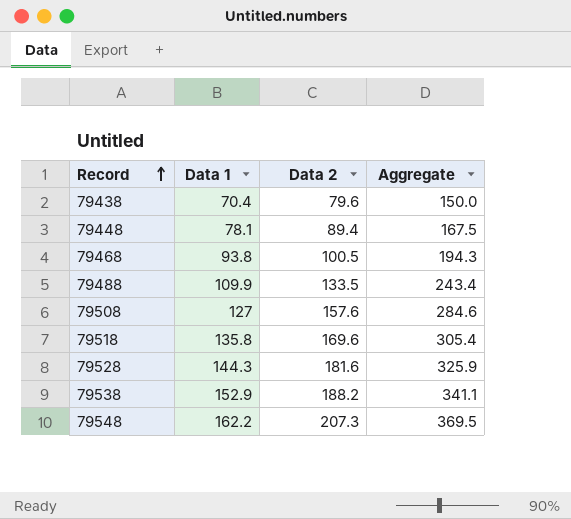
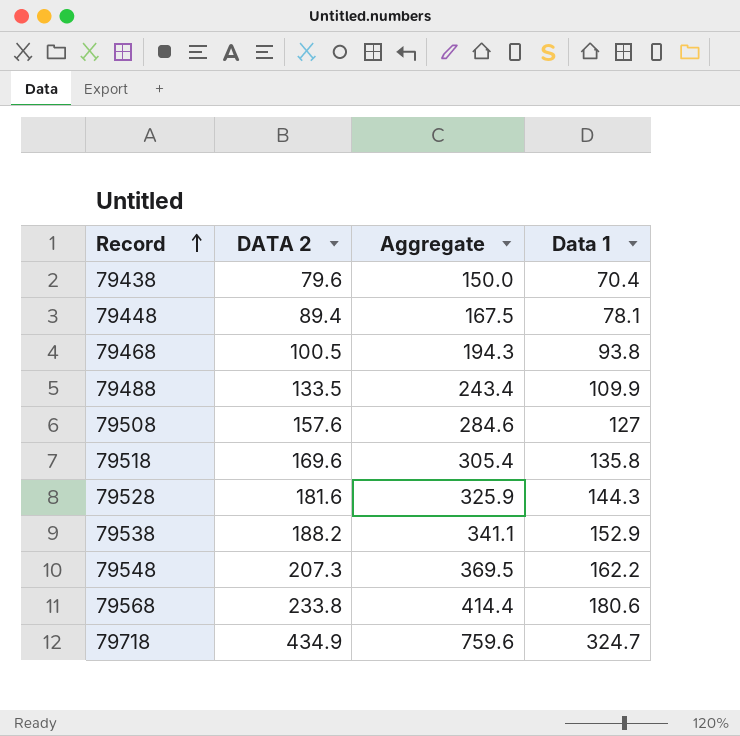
column name: Data 2 -> DATA 2
column Data 1 | position: 2 -> 4
row 79568: none -> 233.8 | 414.4 | 180.6
row 79718: none -> 434.9 | 759.6 | 324.7

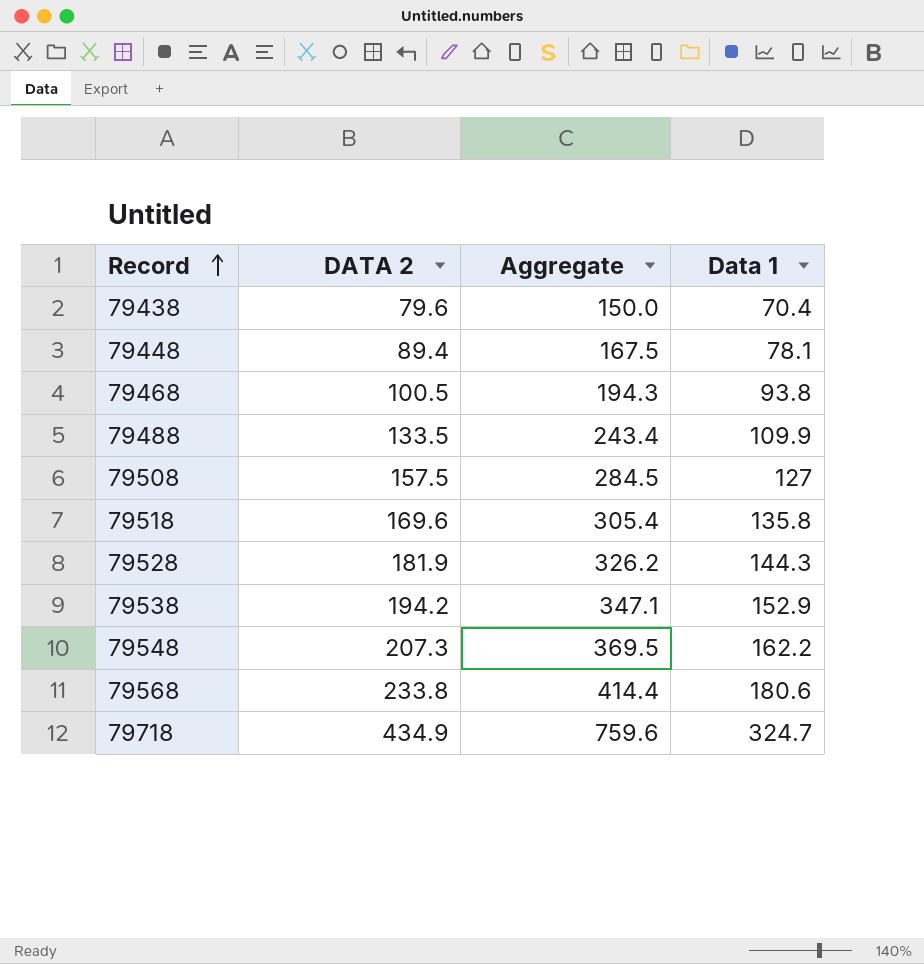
79508 | DATA 2: 157.6 -> 157.5
79508 | Aggregate: 284.6 -> 284.5
79528 | DATA 2: 181.6 -> 181.9
79528 | Aggregate: 325.9 -> 326.2
79538 | DATA 2: 188.2 -> 194.2
79538 | Aggregate: 341.1 -> 347.1

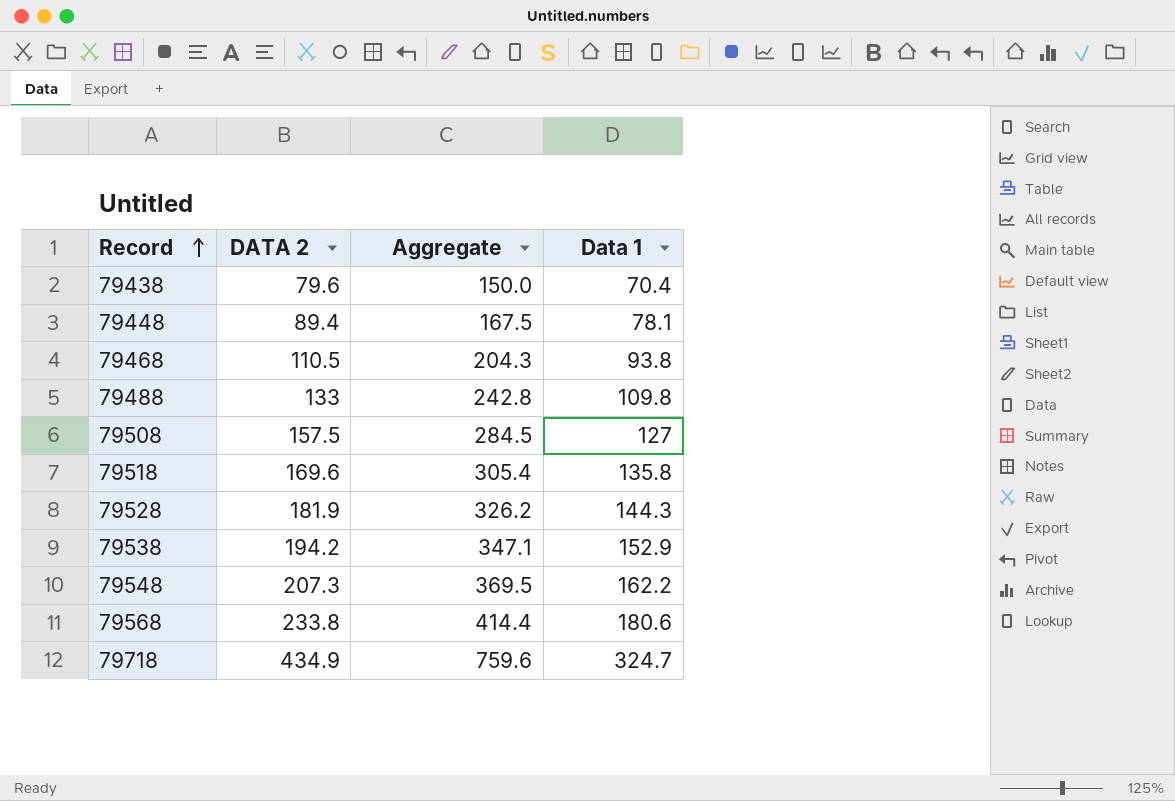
79468 | DATA 2: 100.5 -> 110.5
79468 | Aggregate: 194.3 -> 204.3
79488 | DATA 2: 133.5 -> 133
79488 | Aggregate: 243.4 -> 242.8
79488 | Data 1: 109.9 -> 109.8

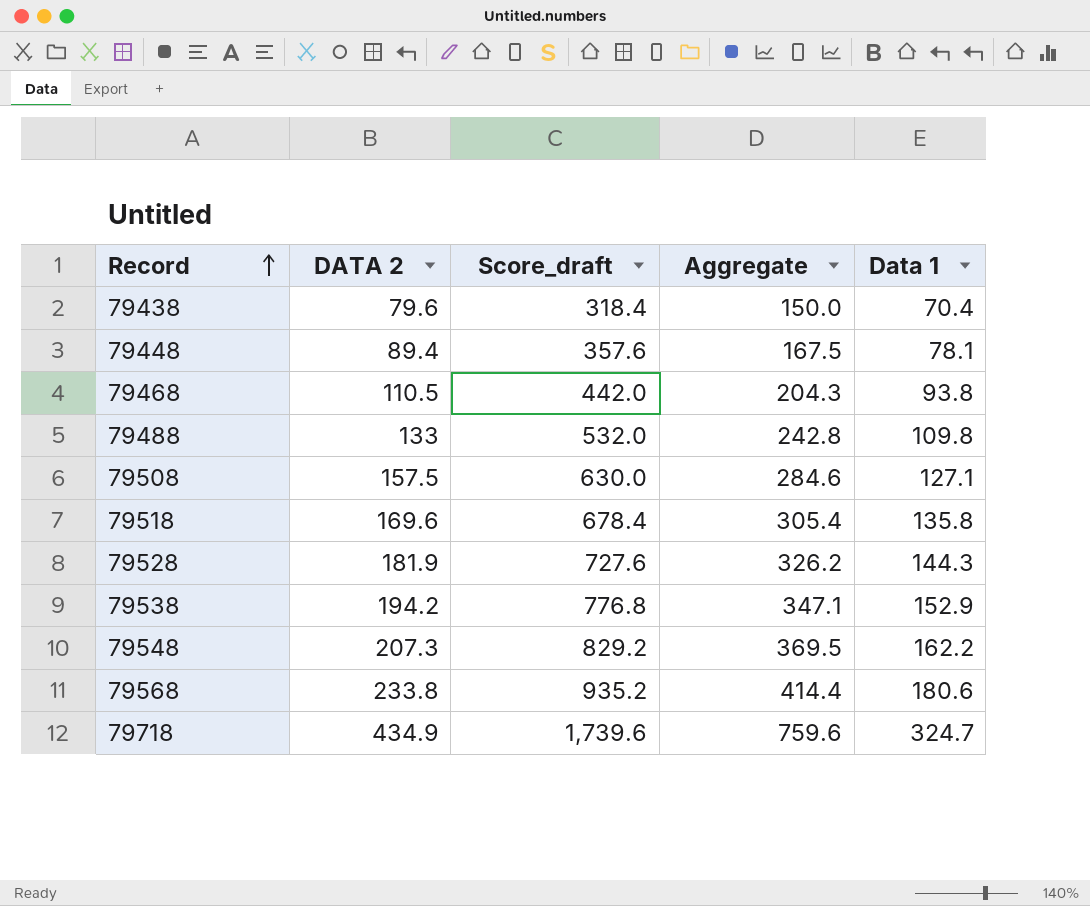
column Score_draft | formula: none -> [DATA 2] * 4
79508 | Aggregate: 284.5 -> 284.6
79508 | Data 1: 127 -> 127.1

